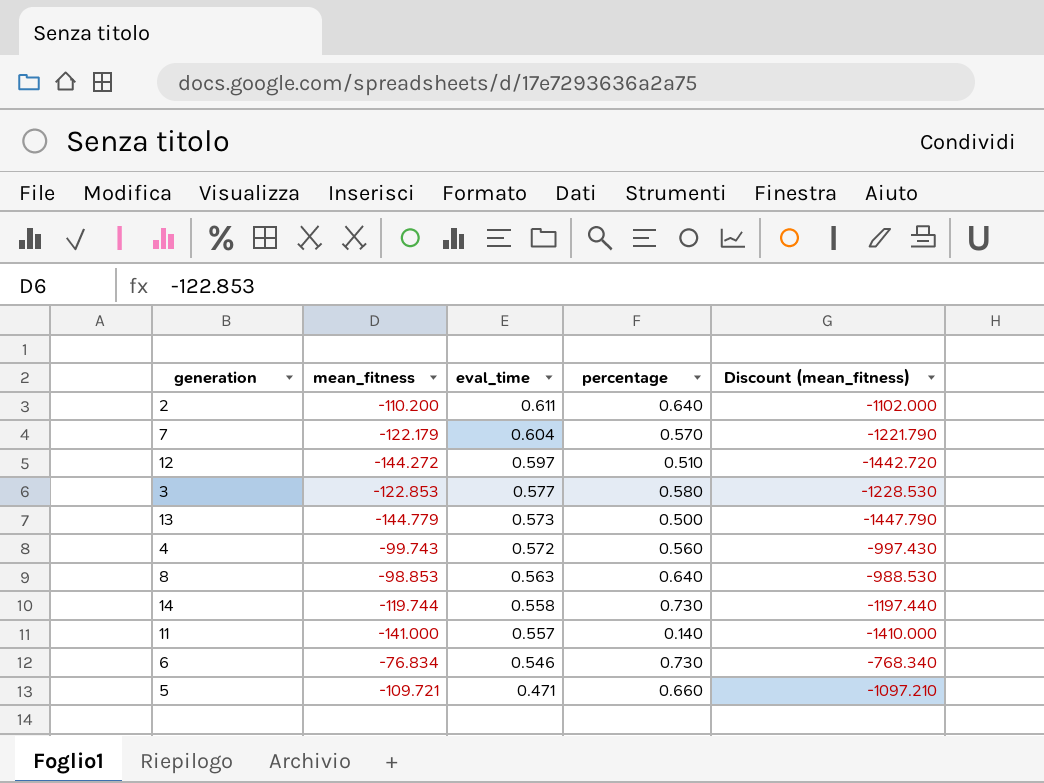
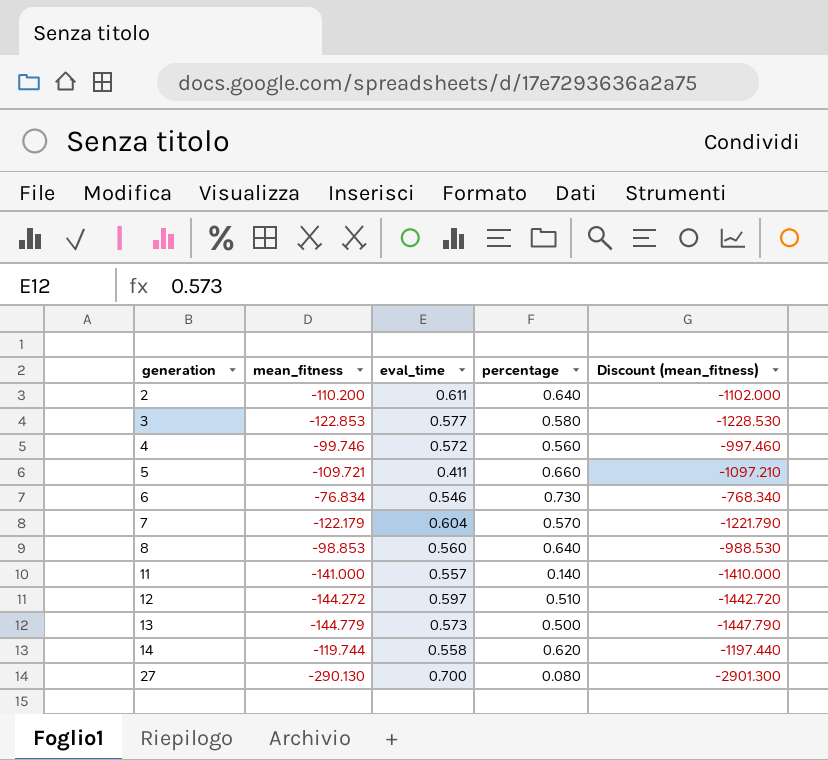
row order: eval_time descending -> generation ascending
4 | mean_fitness: -99.743 -> -99.746
4 | Discount (mean_fitness): -997.430 -> -997.460
5 | eval_time: 0.471 -> 0.411
8 | eval_time: 0.563 -> 0.560
14 | percentage: 0.730 -> 0.620
row 27: none -> -290.130 | 0.700 | 0.080 | -2901.300

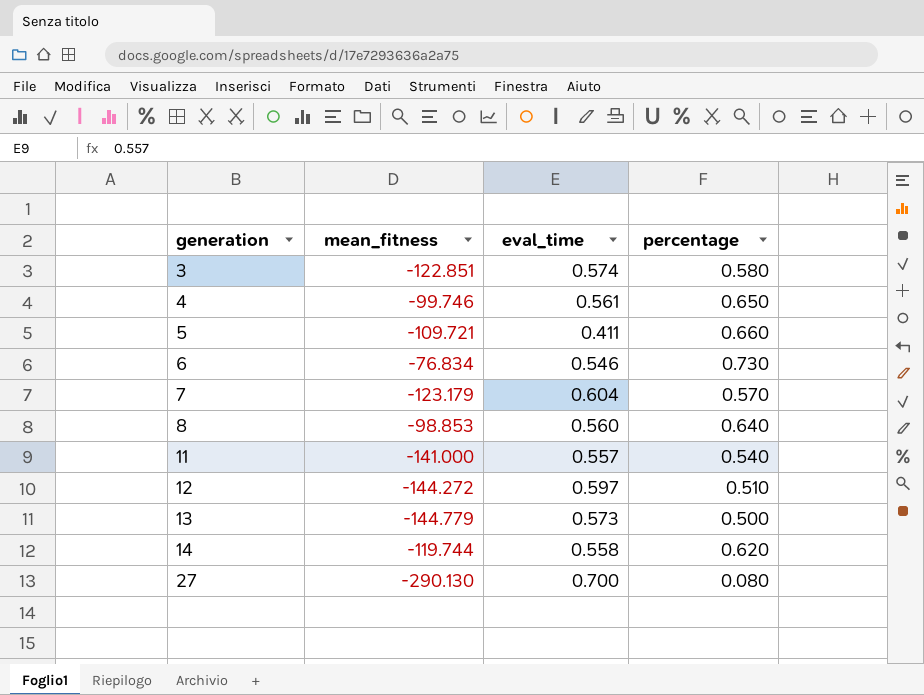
column Discount (mean_fitness) | formula: [mean_fitness] * 10 -> none
row 2: -110.200 | 0.611 | 0.640 | -1102.000 -> none
3 | mean_fitness: -122.853 -> -122.851
3 | eval_time: 0.577 -> 0.574
4 | eval_time: 0.572 -> 0.561
4 | percentage: 0.560 -> 0.650
7 | mean_fitness: -122.179 -> -123.179
11 | percentage: 0.140 -> 0.540

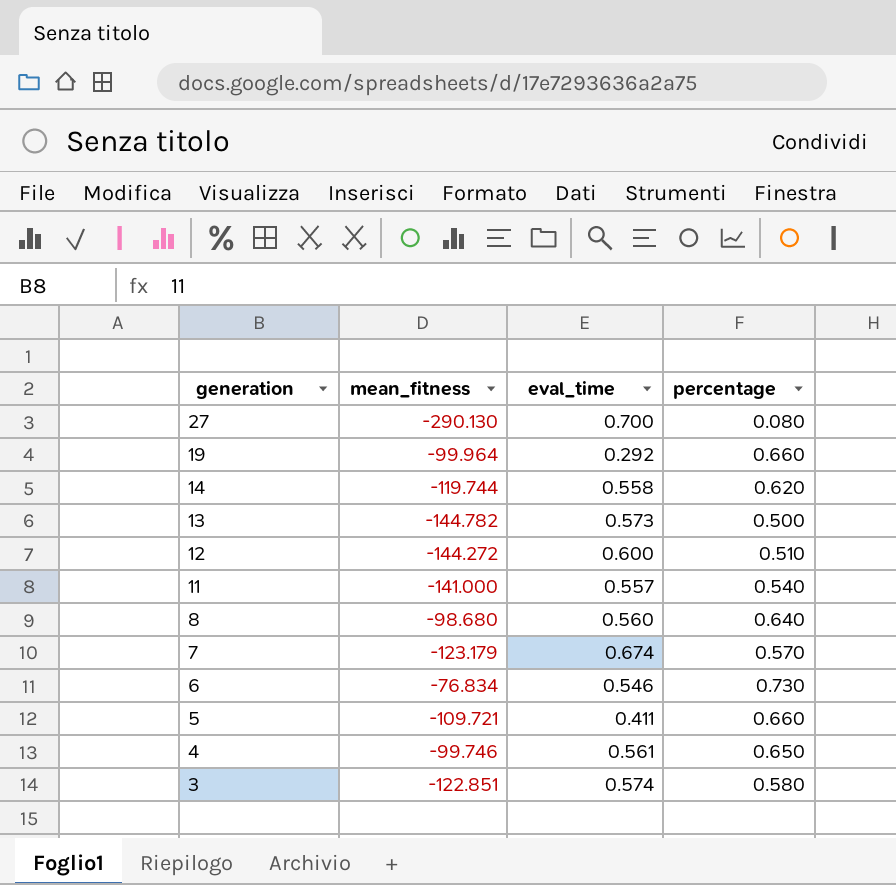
row order: generation ascending -> generation descending
row 19: none -> -99.964 | 0.292 | 0.660
13 | mean_fitness: -144.779 -> -144.782
12 | eval_time: 0.597 -> 0.600
8 | mean_fitness: -98.853 -> -98.680
7 | eval_time: 0.604 -> 0.674

